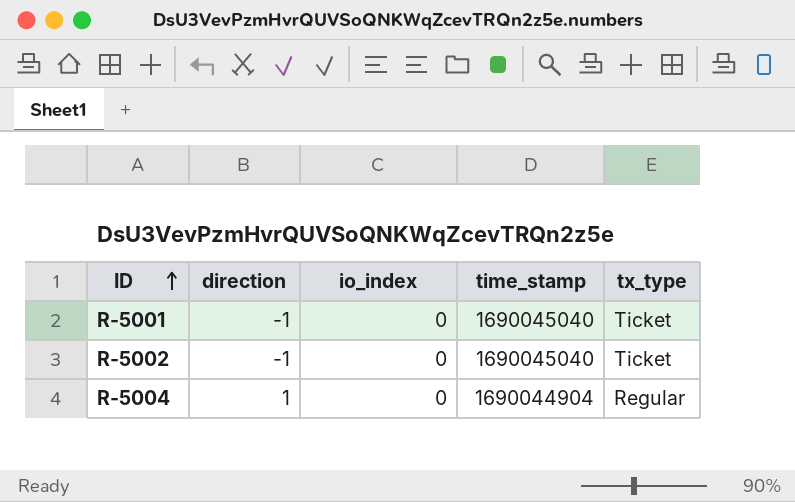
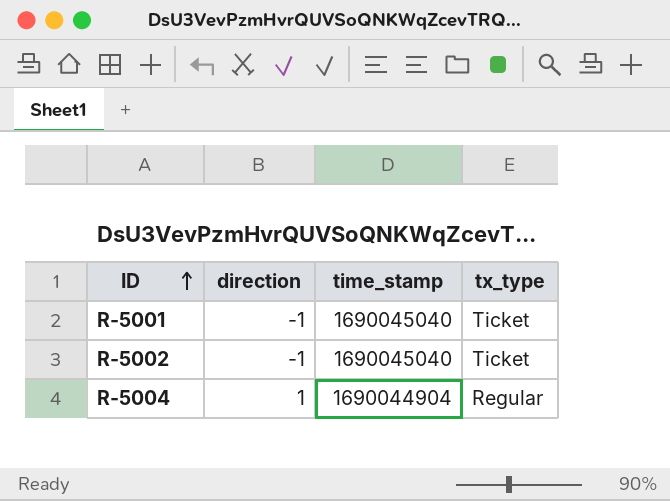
column io_index | position: 3 -> none

